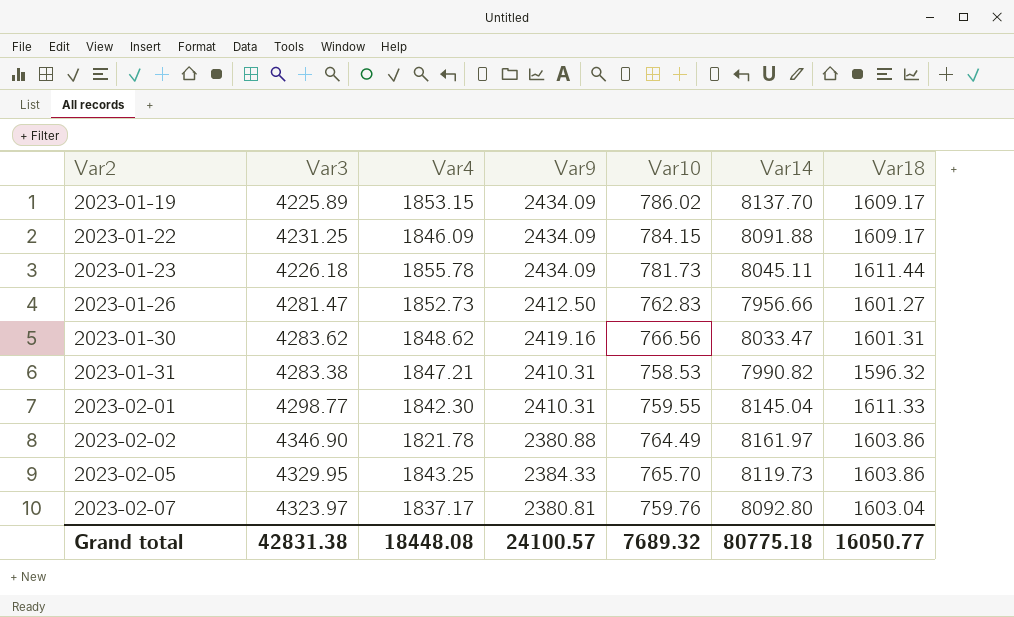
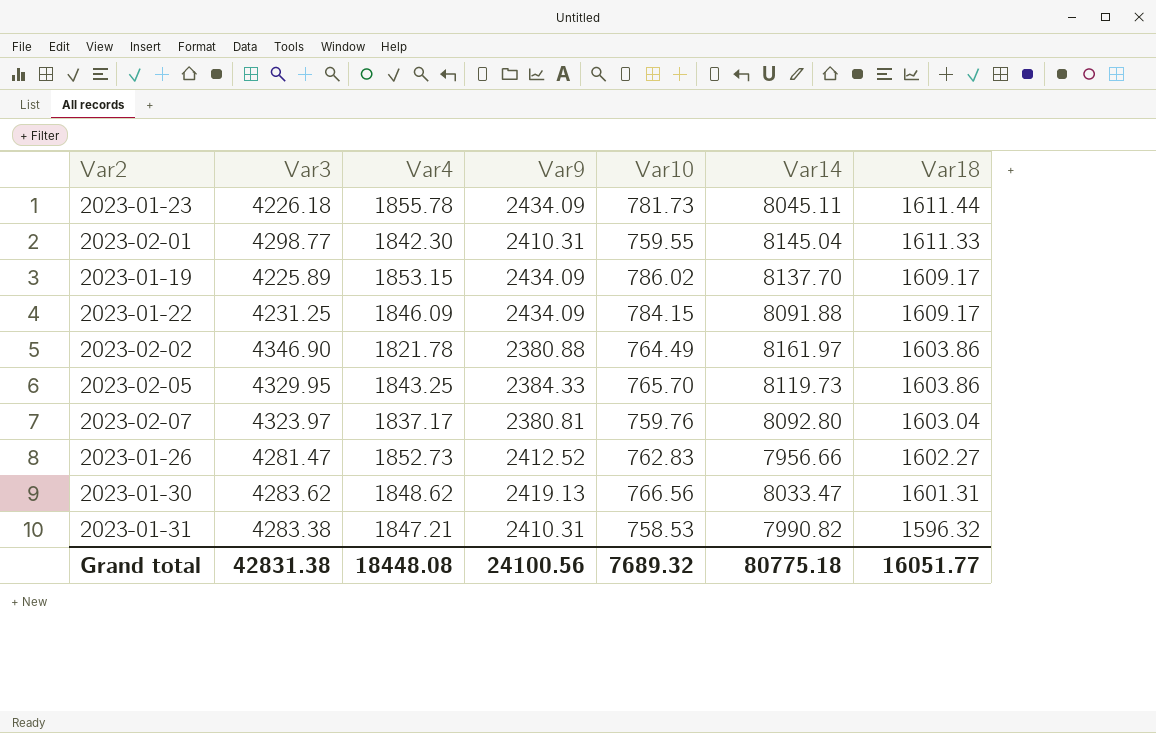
row order: Var2 ascending -> Var18 descending
2023-01-26 | Var9: 2412.50 -> 2412.52
2023-01-26 | Var18: 1601.27 -> 1602.27
2023-01-30 | Var9: 2419.16 -> 2419.13
Grand total | Var9: 24100.57 -> 24100.56
Grand total | Var18: 16050.77 -> 16051.77

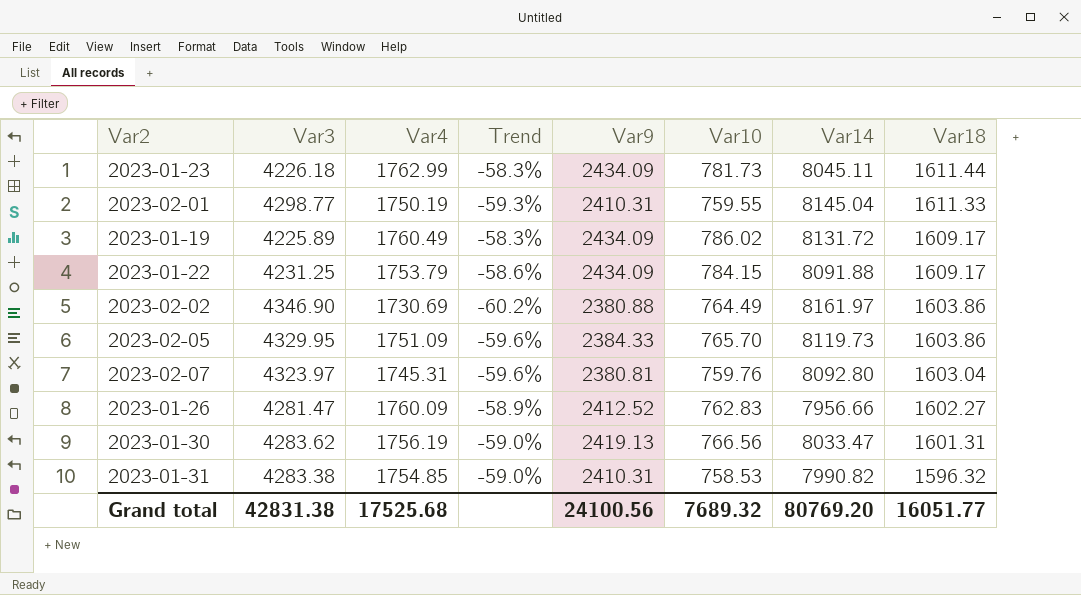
column Trend | formula: none -> ([Var4] - [Var3]) / [Var3]
2023-01-23 | Var4: 1855.78 -> 1762.99
2023-02-01 | Var4: 1842.30 -> 1750.19
2023-01-19 | Var4: 1853.15 -> 1760.49
2023-01-19 | Var14: 8137.70 -> 8131.72
2023-01-22 | Var4: 1846.09 -> 1753.79
2023-02-02 | Var4: 1821.78 -> 1730.69
2023-02-05 | Var4: 1843.25 -> 1751.09
2023-02-07 | Var4: 1837.17 -> 1745.31
2023-01-26 | Var4: 1852.73 -> 1760.09
2023-01-30 | Var4: 1848.62 -> 1756.19
2023-01-31 | Var4: 1847.21 -> 1754.85
Grand total | Var4: 18448.08 -> 17525.68
Grand total | Var14: 80775.18 -> 80769.20

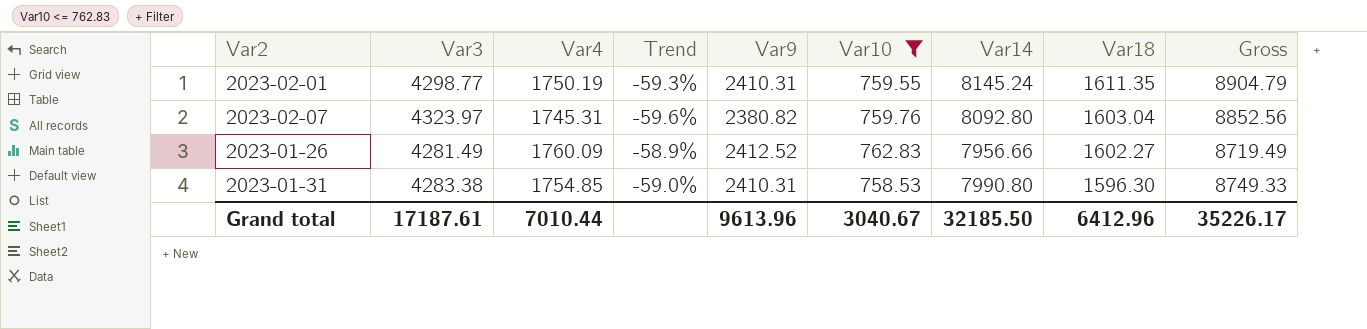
filter: none -> Var10 <= 762.83
column Gross | formula: none -> [Var10] + [Var14]
2023-02-01 | Var14: 8145.04 -> 8145.24
2023-02-01 | Var18: 1611.33 -> 1611.35
2023-02-07 | Var9: 2380.81 -> 2380.82
2023-01-26 | Var3: 4281.47 -> 4281.49
2023-01-31 | Var14: 7990.82 -> 7990.80
2023-01-31 | Var18: 1596.32 -> 1596.30
Grand total | Var3: 42831.38 -> 17187.61
Grand total | Var4: 17525.68 -> 7010.44
Grand total | Var9: 24100.56 -> 9613.96
Grand total | Var10: 7689.32 -> 3040.67
Grand total | Var14: 80769.20 -> 32185.50
Grand total | Var18: 16051.77 -> 6412.96

